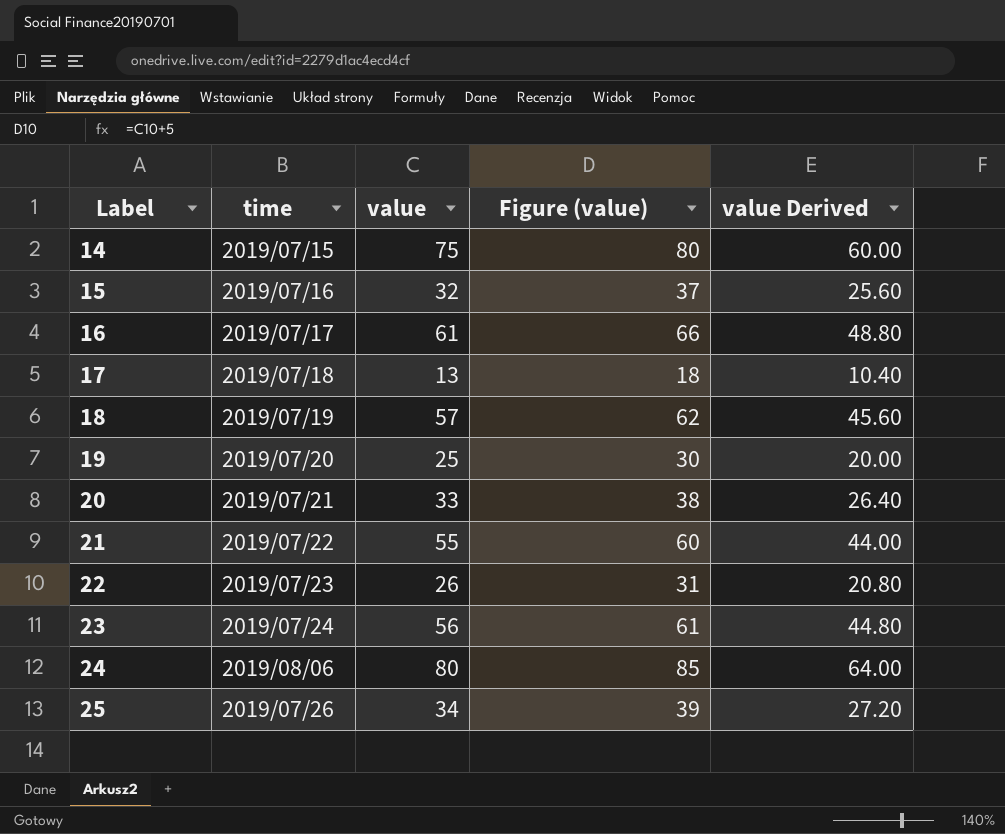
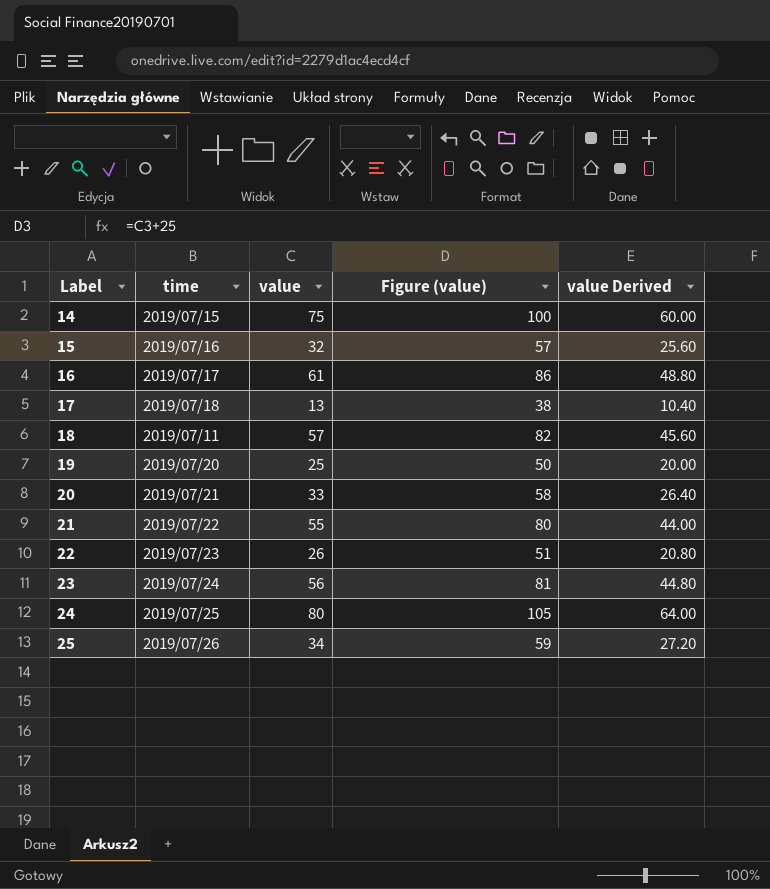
column Figure (value) | formula: [value] + 5 -> [value] + 25
18 | time: 2019/07/19 -> 2019/07/11
24 | time: 2019/08/06 -> 2019/07/25

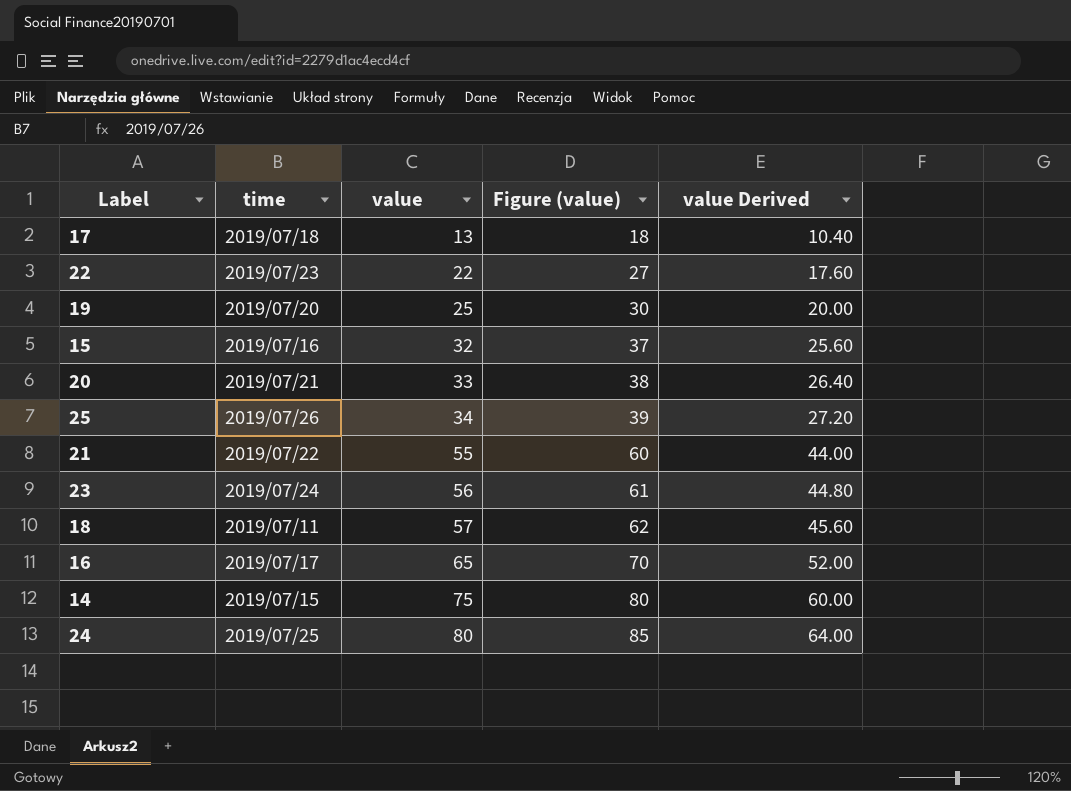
row order: Label ascending -> value ascending
column Figure (value) | formula: [value] + 25 -> [value] + 5
22 | value: 26 -> 22
22 | value Derived: 20.80 -> 17.60
16 | value: 61 -> 65
16 | value Derived: 48.80 -> 52.00

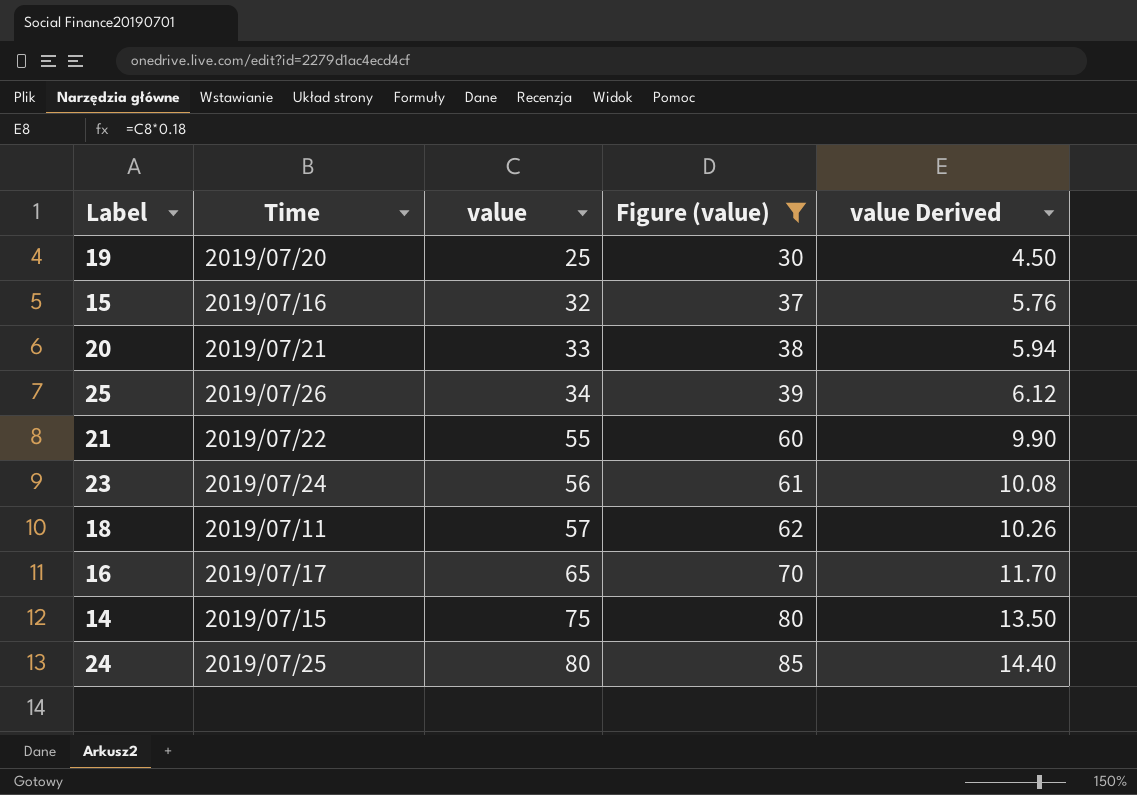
filter: none -> Figure (value) >= 30
column name: time -> Time
column value Derived | formula: [value] * 0.8 -> [value] * 0.18

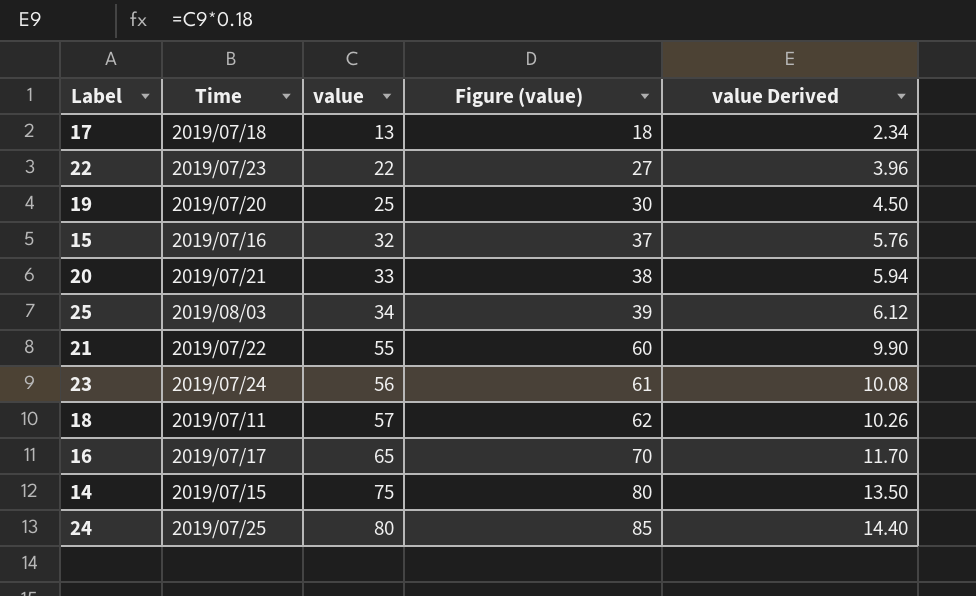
filter: Figure (value) >= 30 -> none
25 | Time: 2019/07/26 -> 2019/08/03

